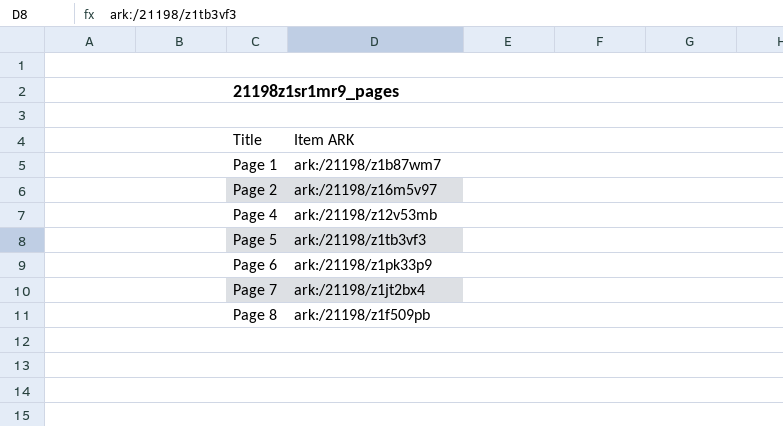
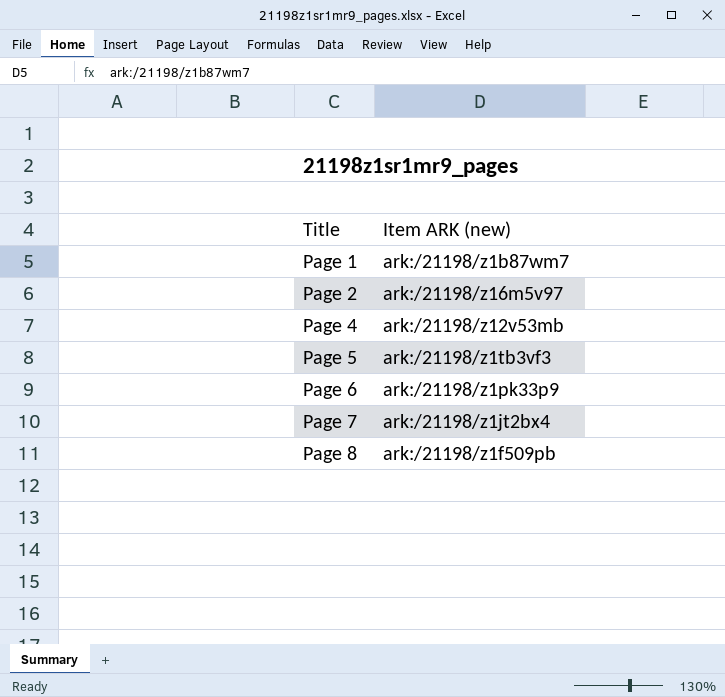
column name: Item ARK -> Item ARK (new)

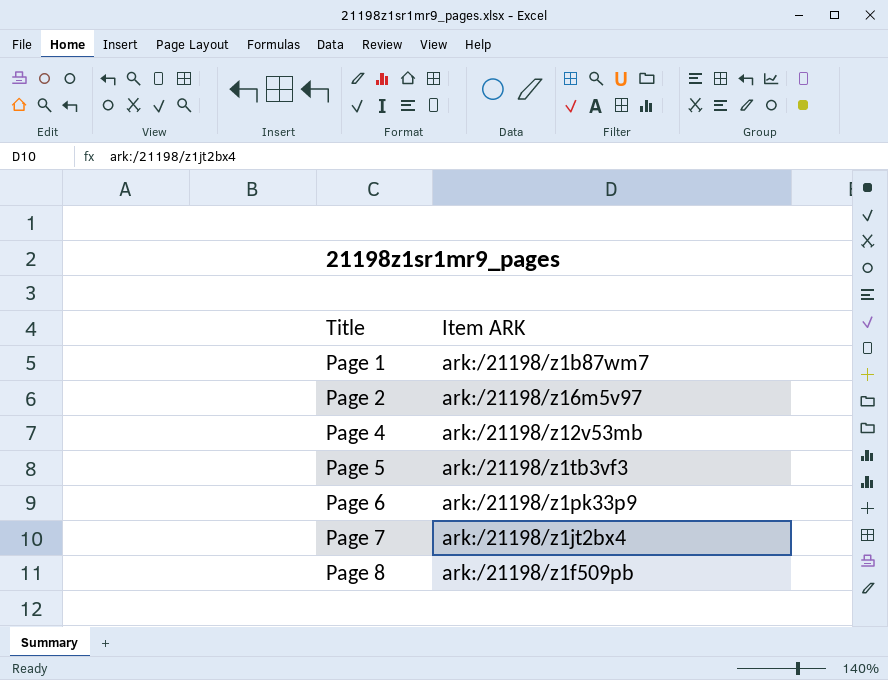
column name: Item ARK (new) -> Item ARK

